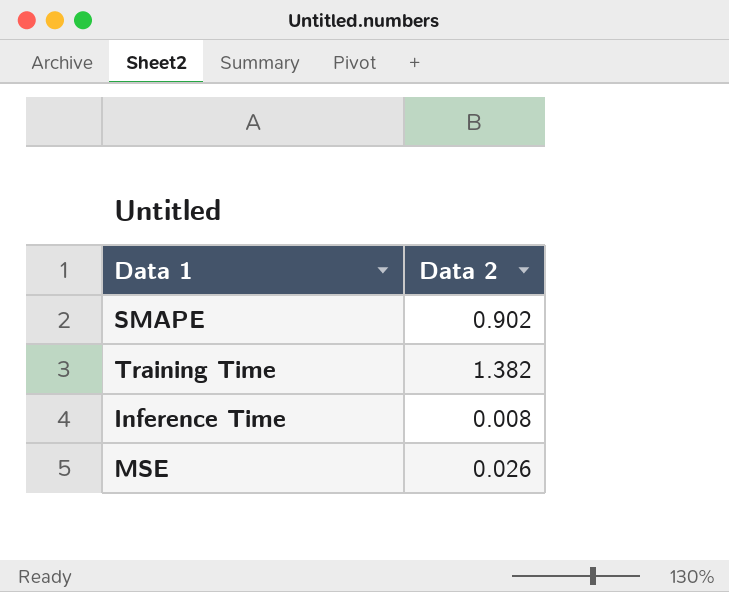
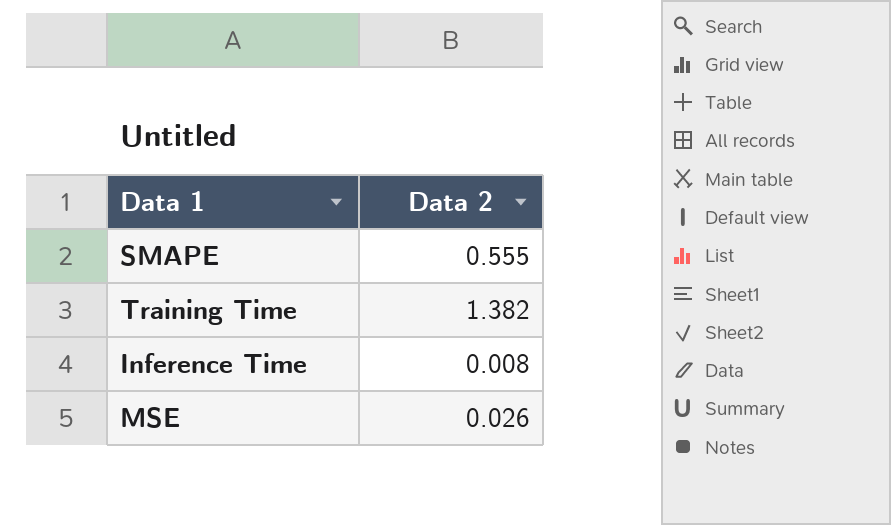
SMAPE | Data 2: 0.902 -> 0.555

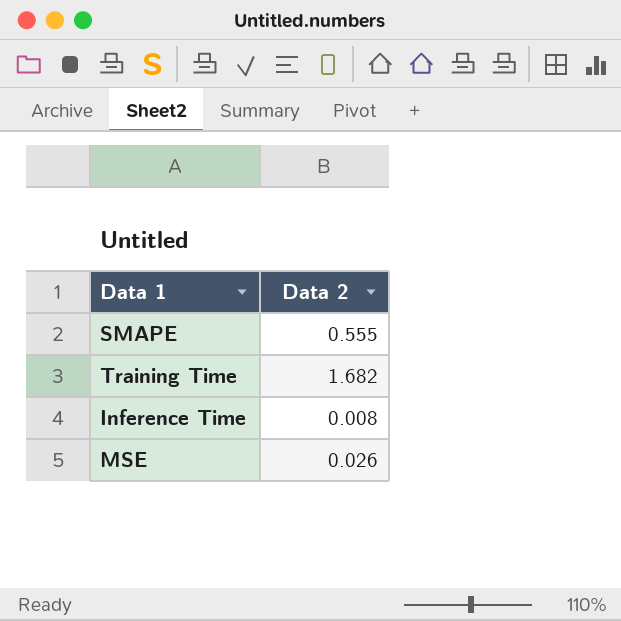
Training Time | Data 2: 1.382 -> 1.682

